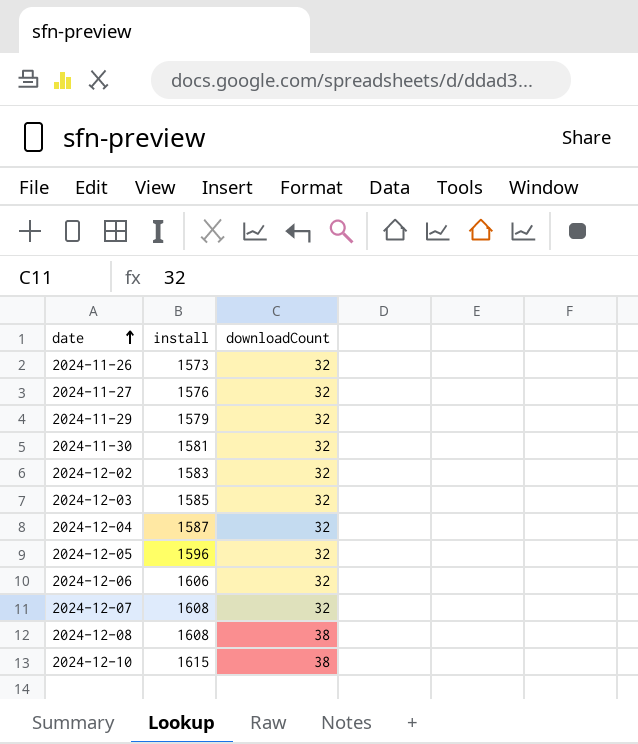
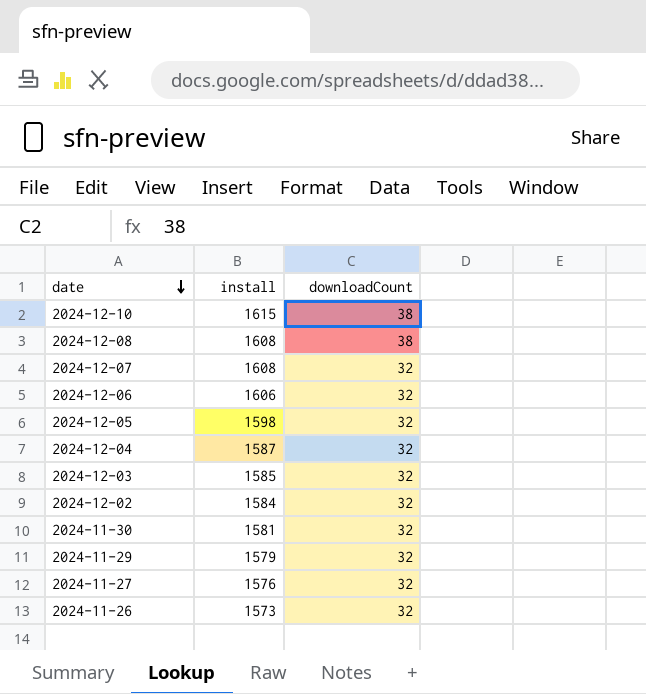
row order: date ascending -> date descending
2024-12-05 | install: 1596 -> 1598
2024-12-02 | install: 1583 -> 1584

